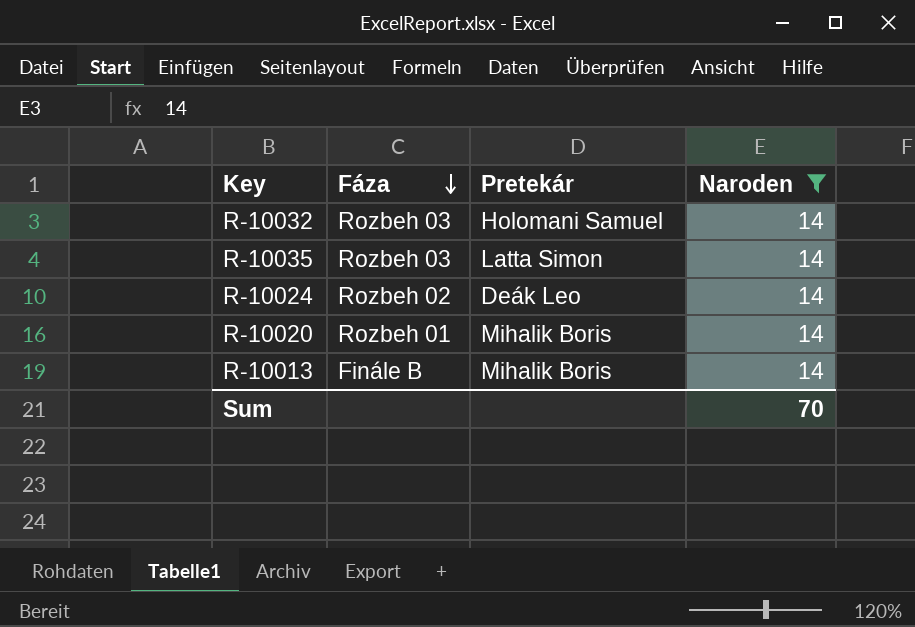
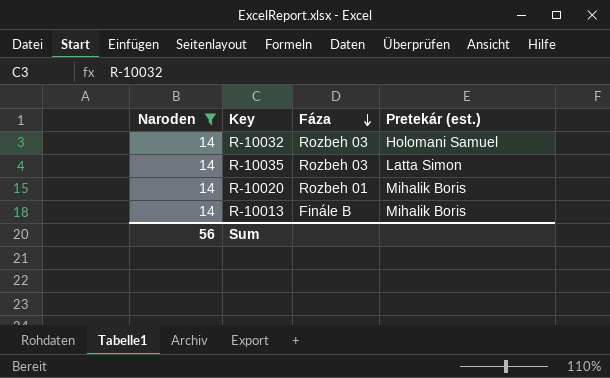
column Naroden | position: 4 -> 1
column name: Pretekár -> Pretekár (est.)
row R-10024: Rozbeh 02 | Deák Leo | 14 -> none
Sum | Naroden: 70 -> 56

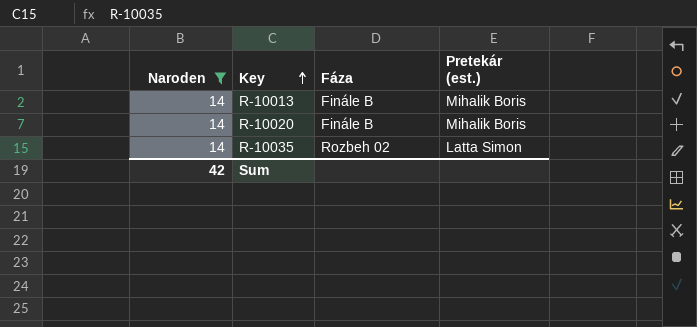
row order: Fáza descending -> Key ascending
row R-10032: 14 | Rozbeh 03 | Holomani Samuel -> none
R-10020 | Fáza: Rozbeh 01 -> Finále B
R-10035 | Fáza: Rozbeh 03 -> Rozbeh 02
Sum | Naroden: 56 -> 42

